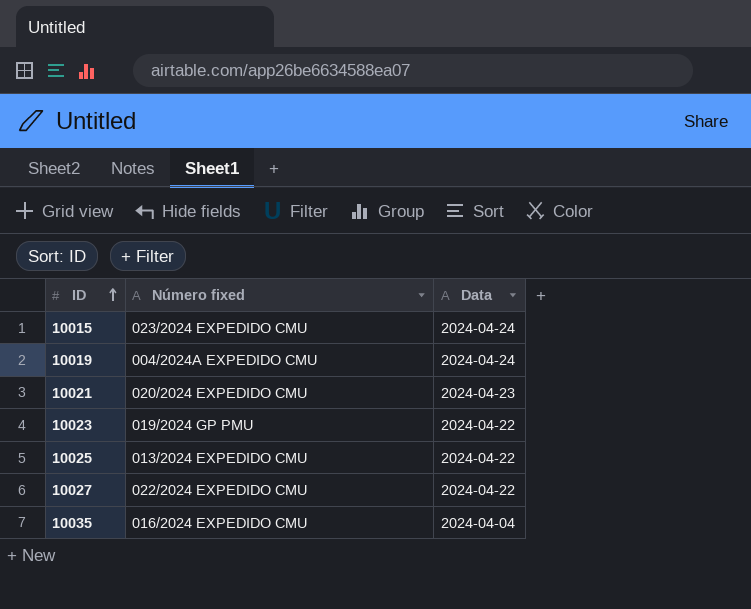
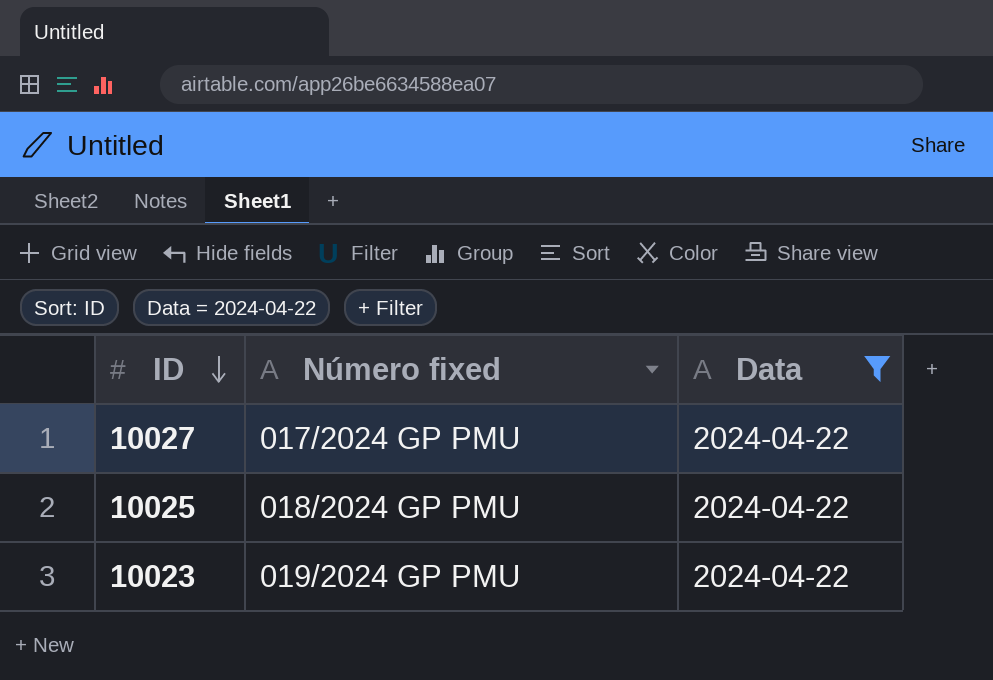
filter: none -> Data = 2024-04-22
row order: ID ascending -> ID descending
10027 | Número fixed: 022/2024 EXPEDIDO CMU -> 017/2024 GP PMU
10025 | Número fixed: 013/2024 EXPEDIDO CMU -> 018/2024 GP PMU

